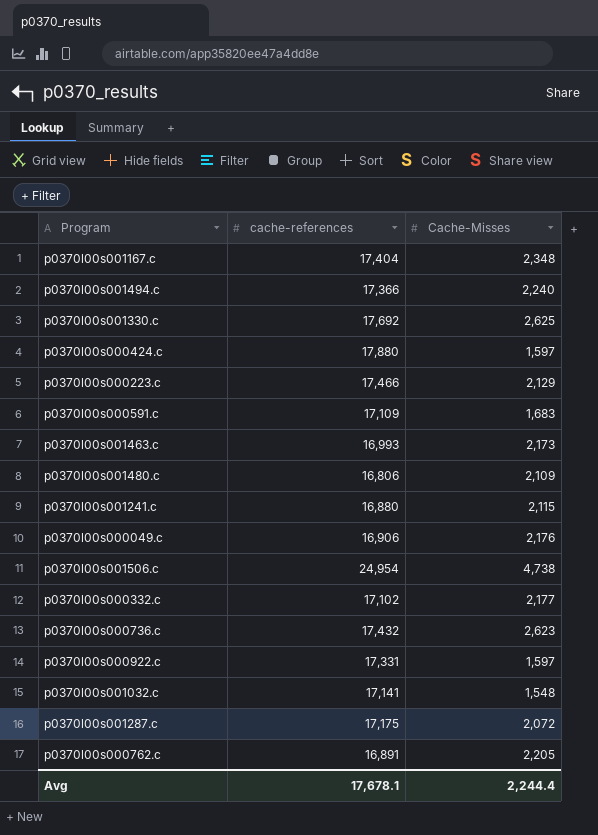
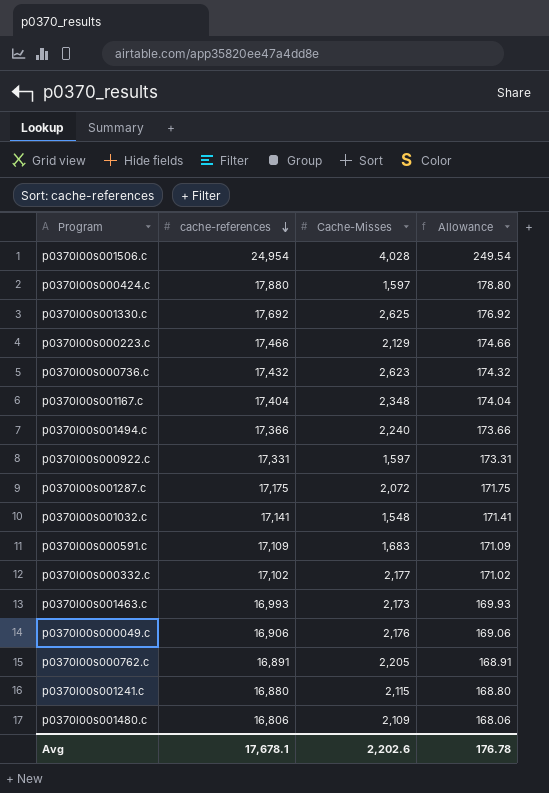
row order: none -> cache-references descending
column Allowance | formula: none -> [cache-references] * 0.01
p0370l00s001506.c | Cache-Misses: 4,738 -> 4,028
Avg | Cache-Misses: 2,244.4 -> 2,202.6

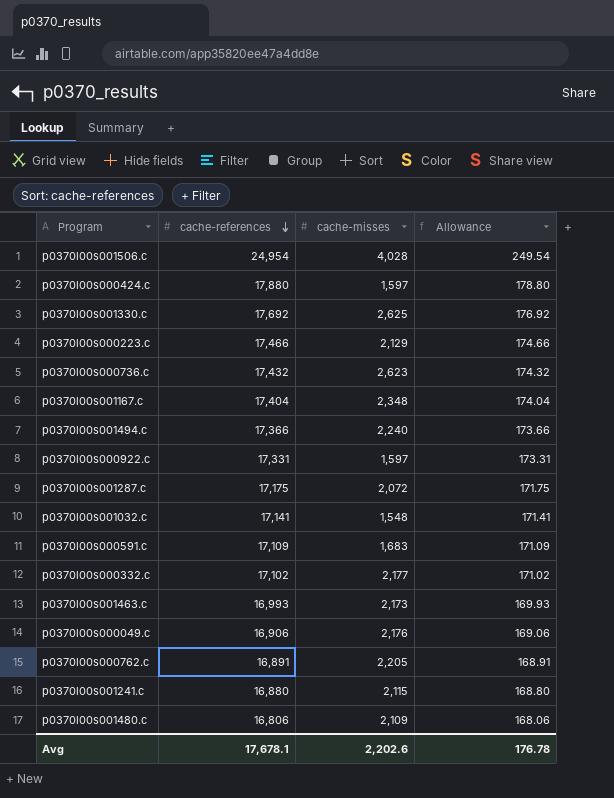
column name: Cache-Misses -> cache-misses

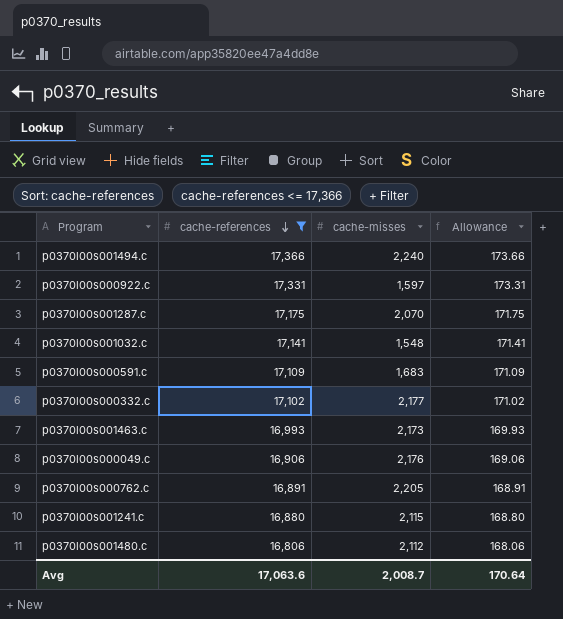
filter: none -> cache-references <= 17,366
p0370l00s001287.c | cache-misses: 2,072 -> 2,070
p0370l00s001480.c | cache-misses: 2,109 -> 2,112
Avg | cache-references: 17,678.1 -> 17,063.6
Avg | cache-misses: 2,202.6 -> 2,008.7
Avg | Allowance: 176.78 -> 170.64

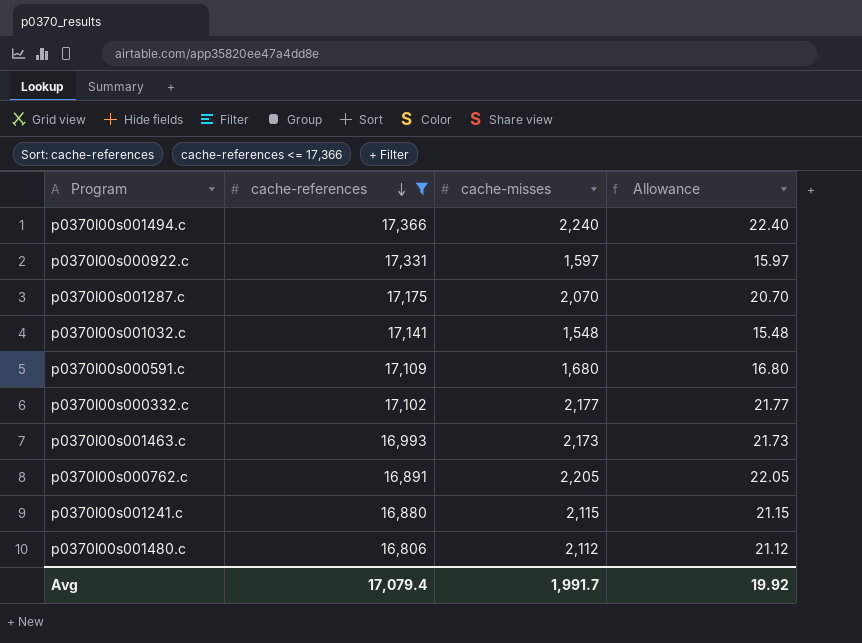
column Allowance | formula: [cache-references] * 0.01 -> [cache-misses] * 0.01
row p0370l00s000049.c: 16,906 | 2,176 | 169.06 -> none
p0370l00s000591.c | cache-misses: 1,683 -> 1,680
Avg | cache-references: 17,063.6 -> 17,079.4
Avg | cache-misses: 2,008.7 -> 1,991.7
Avg | Allowance: 170.64 -> 19.92

